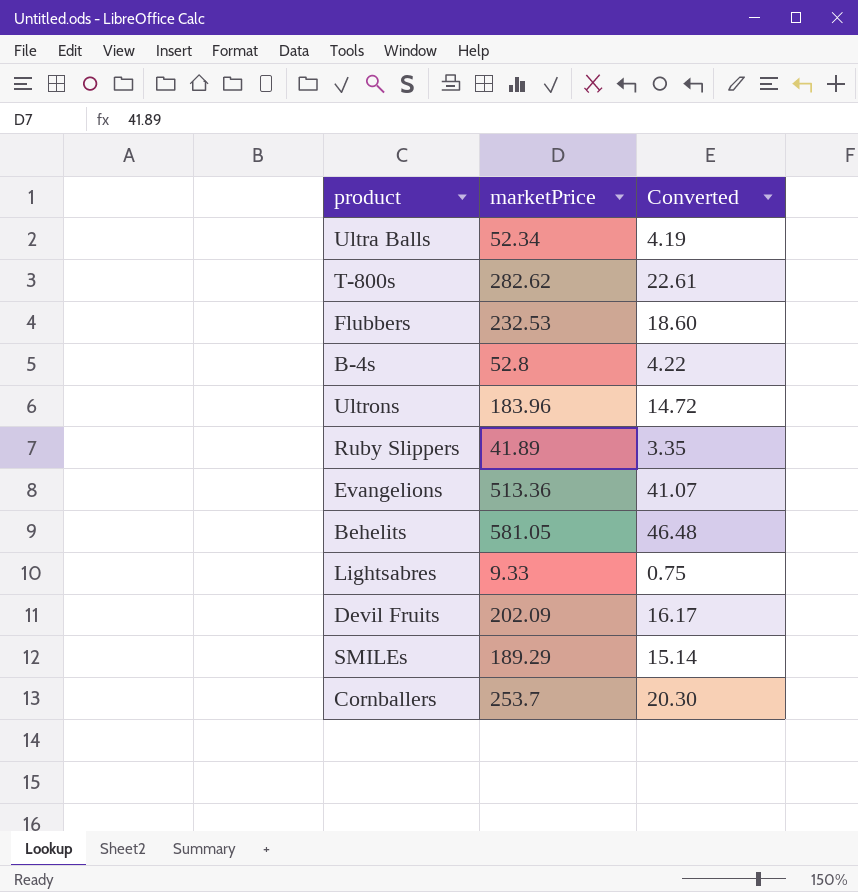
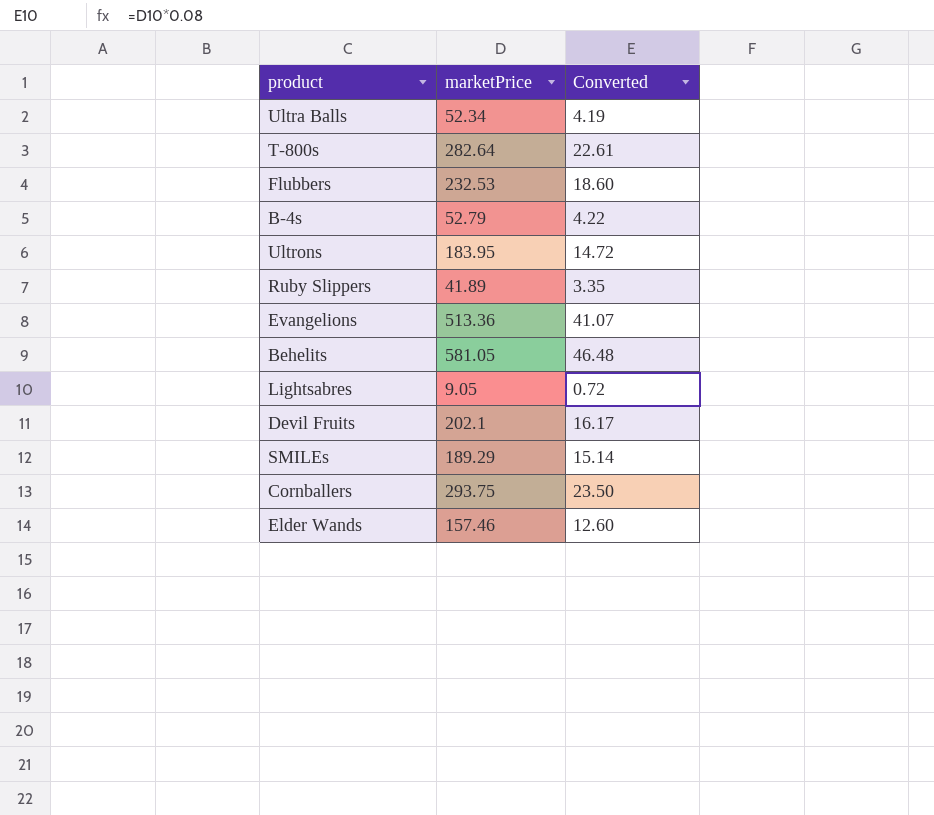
T-800s | marketPrice: 282.62 -> 282.64
B-4s | marketPrice: 52.8 -> 52.79
Ultrons | marketPrice: 183.96 -> 183.95
Lightsabres | marketPrice: 9.33 -> 9.05
Lightsabres | Converted: 0.75 -> 0.72
Devil Fruits | marketPrice: 202.09 -> 202.1
Cornballers | marketPrice: 253.7 -> 293.75
Cornballers | Converted: 20.30 -> 23.50
row Elder Wands: none -> 157.46 | 12.60

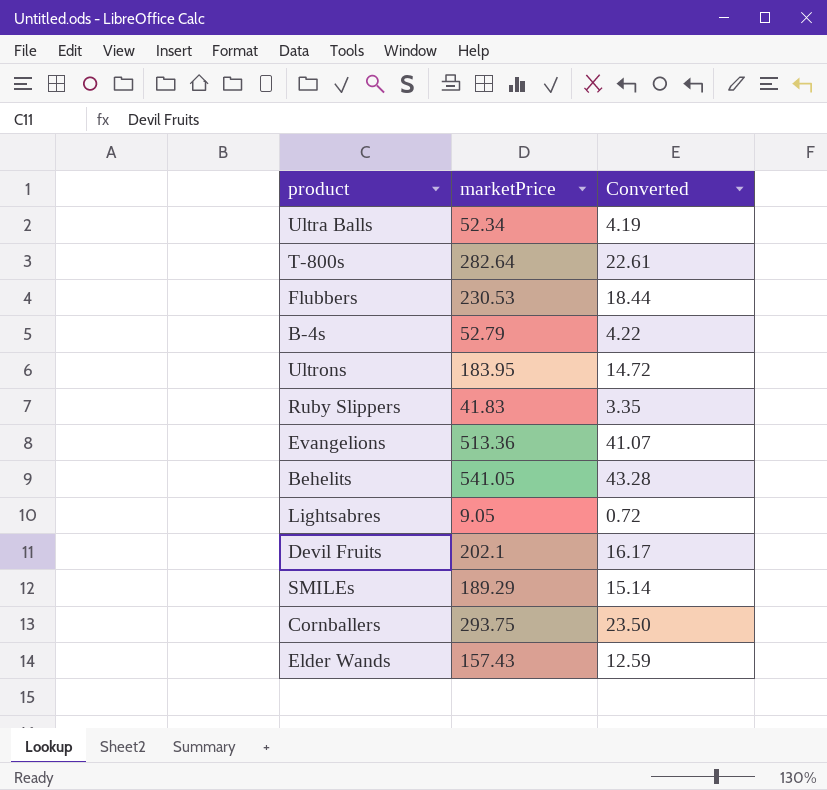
Flubbers | marketPrice: 232.53 -> 230.53
Flubbers | Converted: 18.60 -> 18.44
Ruby Slippers | marketPrice: 41.89 -> 41.83
Behelits | marketPrice: 581.05 -> 541.05
Behelits | Converted: 46.48 -> 43.28
Elder Wands | marketPrice: 157.46 -> 157.43
Elder Wands | Converted: 12.60 -> 12.59

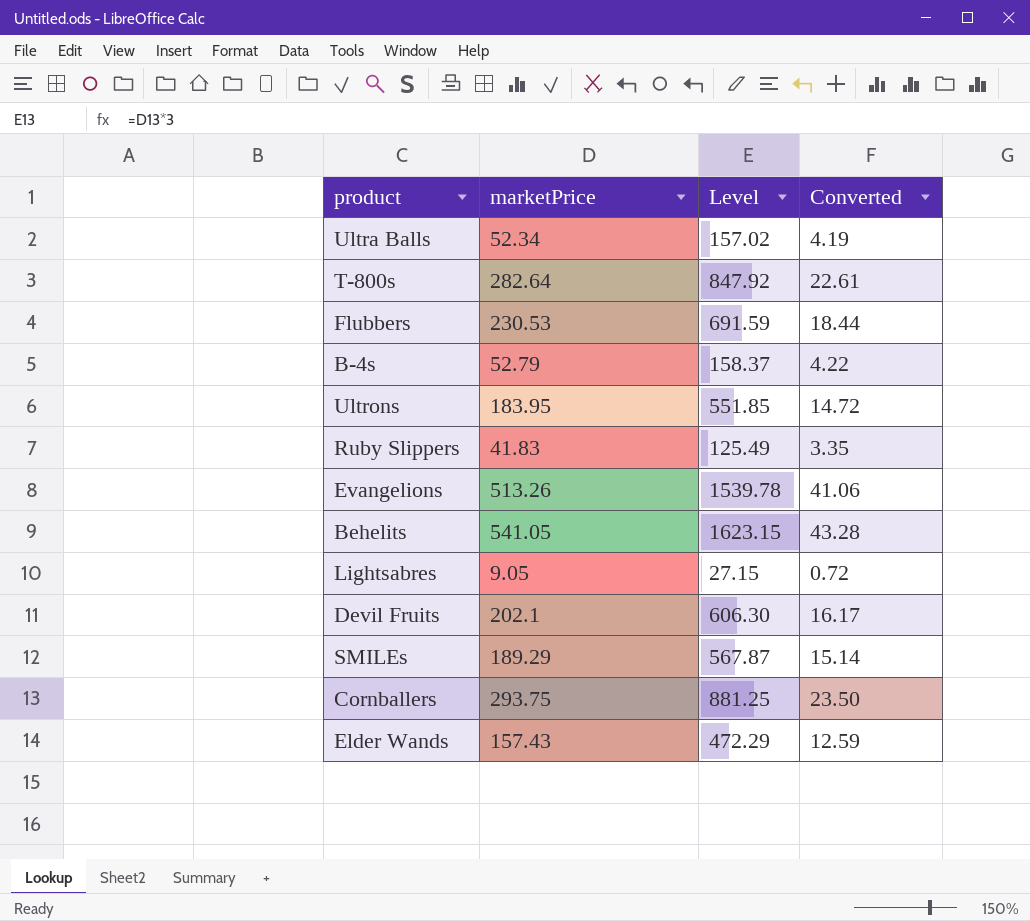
column Level | formula: none -> [marketPrice] * 3
Evangelions | marketPrice: 513.36 -> 513.26
Evangelions | Converted: 41.07 -> 41.06

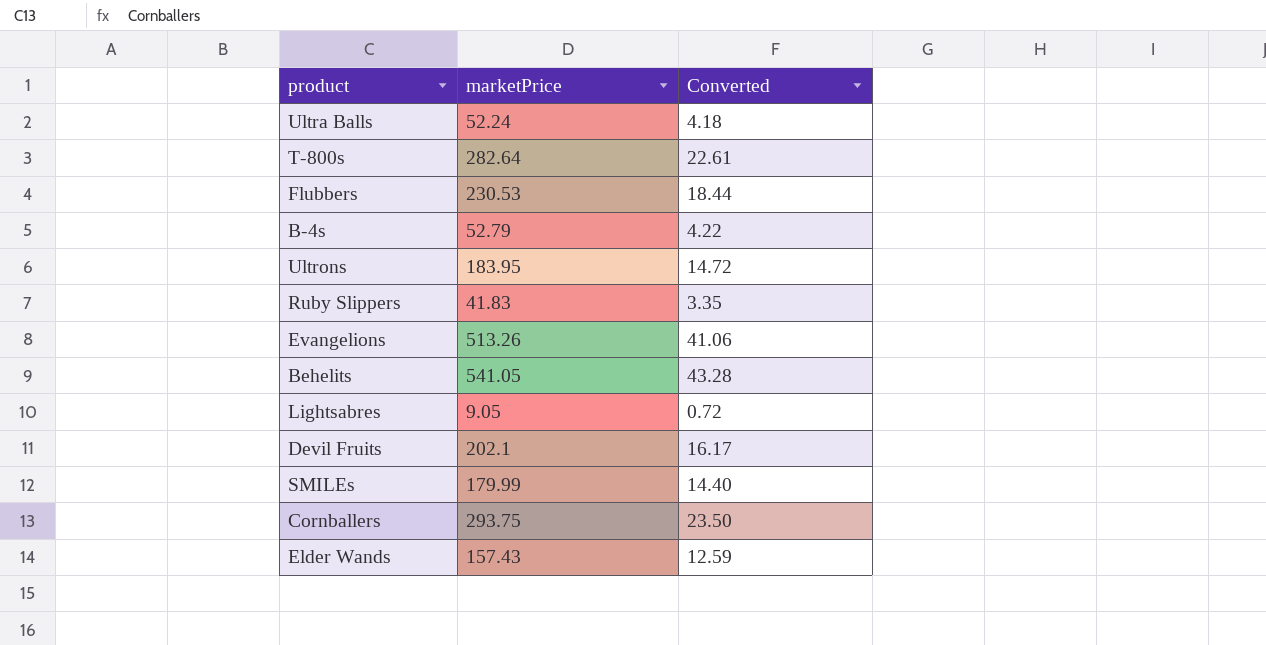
column Level | formula: [marketPrice] * 3 -> none
Ultra Balls | marketPrice: 52.34 -> 52.24
Ultra Balls | Converted: 4.19 -> 4.18
SMILEs | marketPrice: 189.29 -> 179.99
SMILEs | Converted: 15.14 -> 14.40

